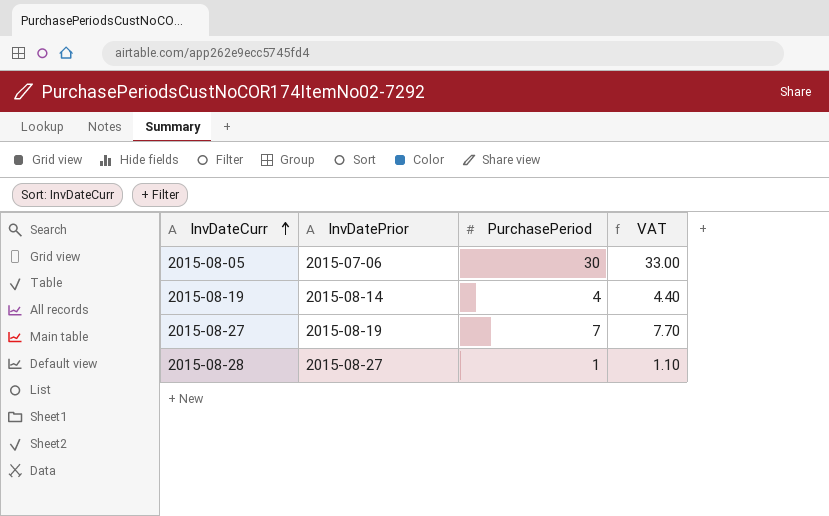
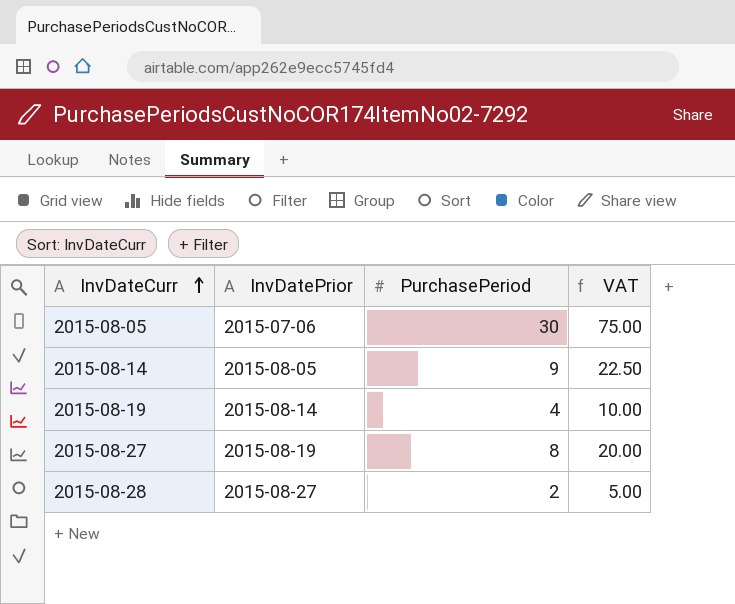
column VAT | formula: [PurchasePeriod] * 1.1 -> [PurchasePeriod] * 2.5
row 2015-08-14: none -> 2015-08-05 | 9 | 22.50
2015-08-27 | PurchasePeriod: 7 -> 8
2015-08-28 | PurchasePeriod: 1 -> 2

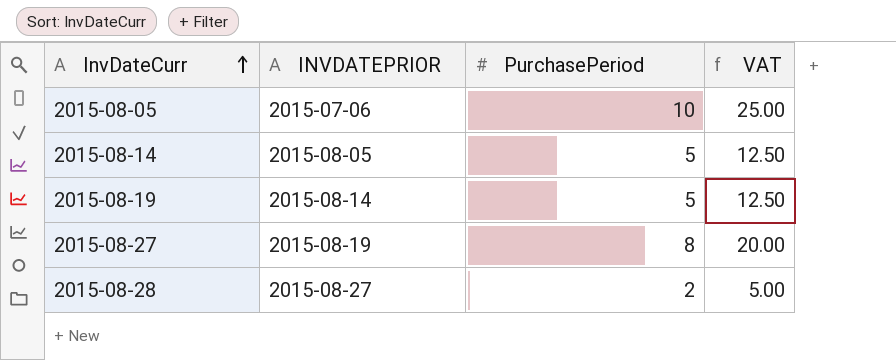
column name: InvDatePrior -> INVDATEPRIOR
2015-08-05 | PurchasePeriod: 30 -> 10
2015-08-05 | VAT: 75.00 -> 25.00
2015-08-14 | PurchasePeriod: 9 -> 5
2015-08-14 | VAT: 22.50 -> 12.50
2015-08-19 | PurchasePeriod: 4 -> 5
2015-08-19 | VAT: 10.00 -> 12.50

